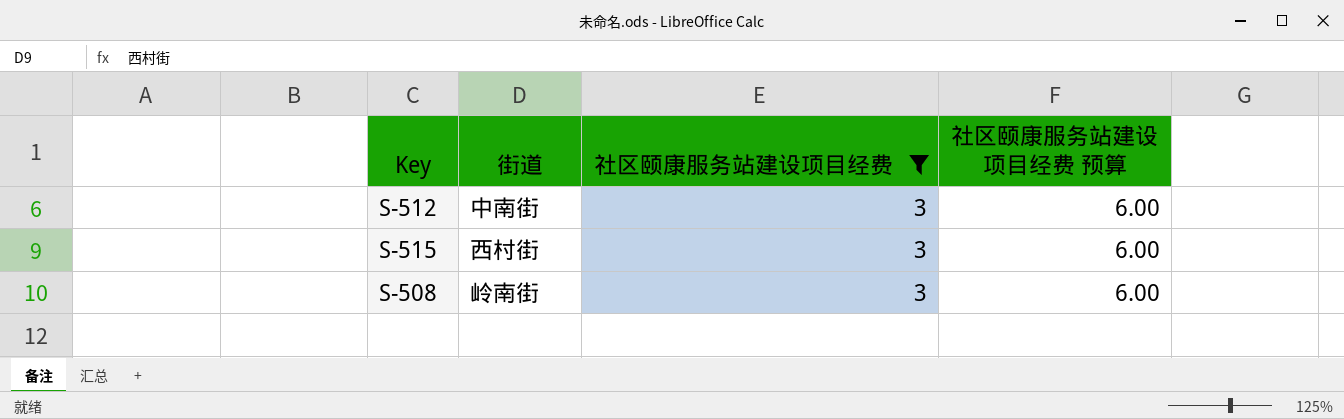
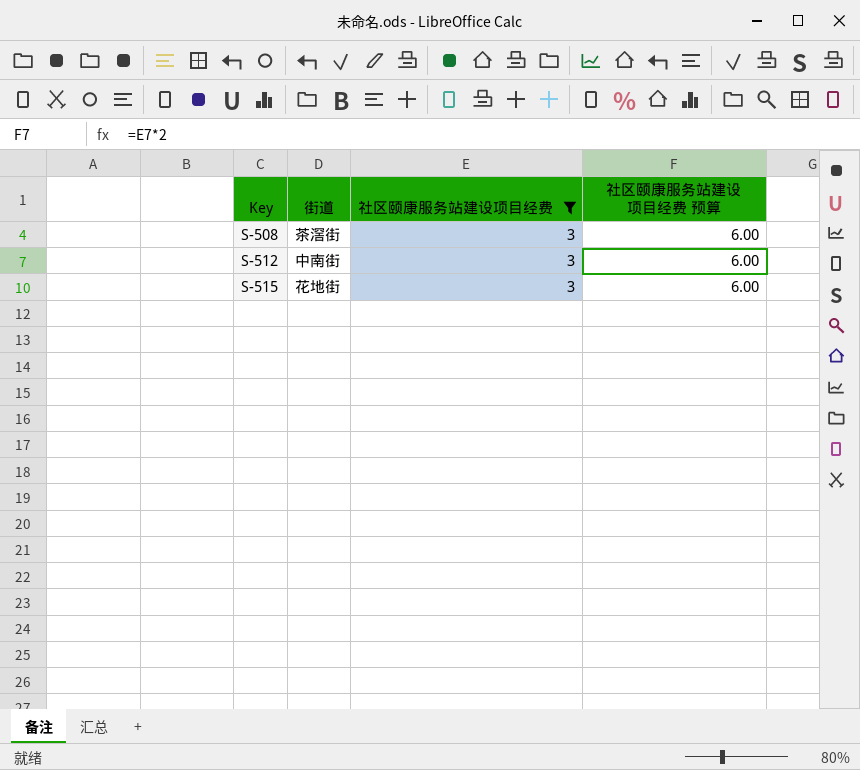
row order: none -> Key ascending
S-508 | 街道: 岭南街 -> 茶滘街
S-515 | 街道: 西村街 -> 花地街

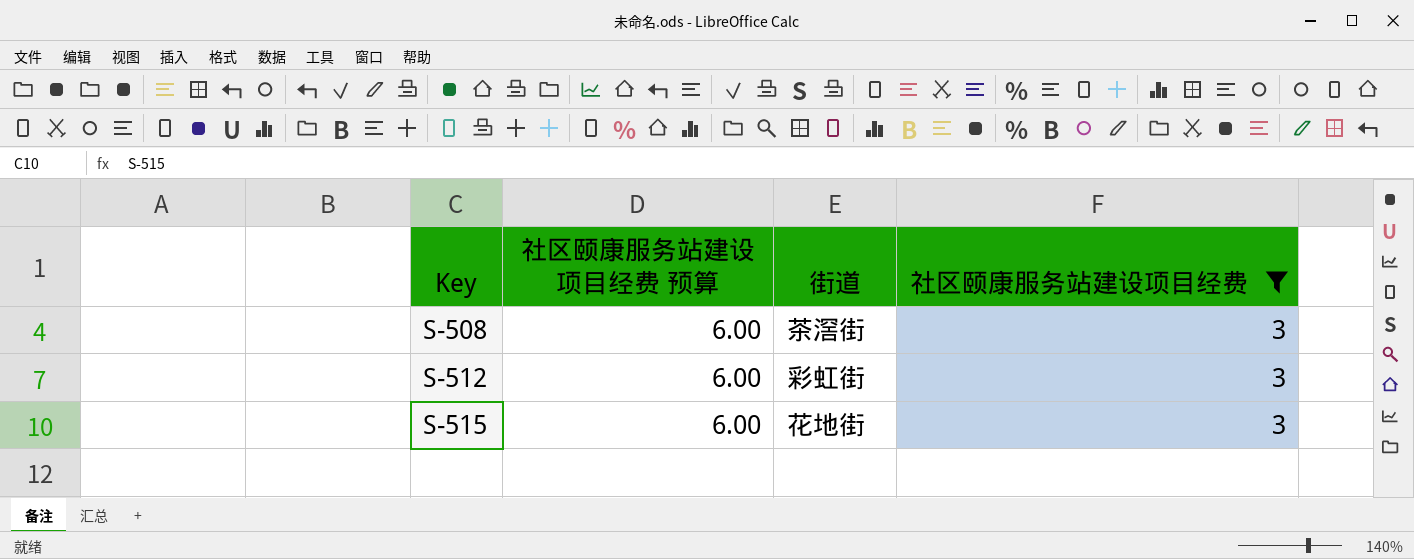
column 社区颐康服务站建设项目经费 预算 | position: 4 -> 2
S-512 | 街道: 中南街 -> 彩虹街

